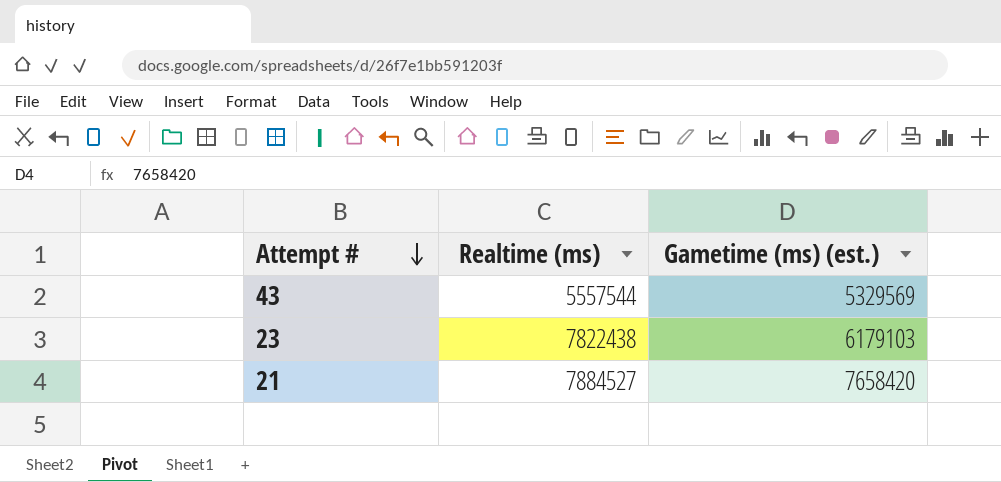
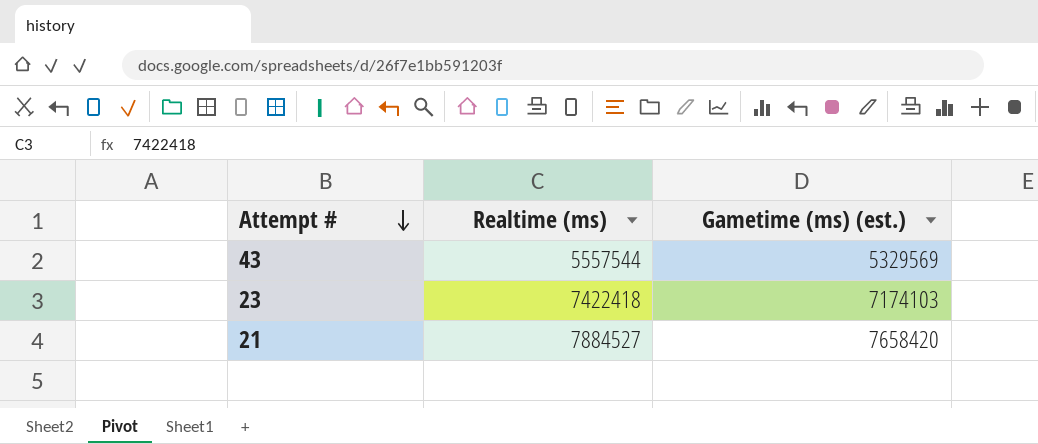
23 | Realtime (ms): 7822438 -> 7422418
23 | Gametime (ms) (est.): 6179103 -> 7174103

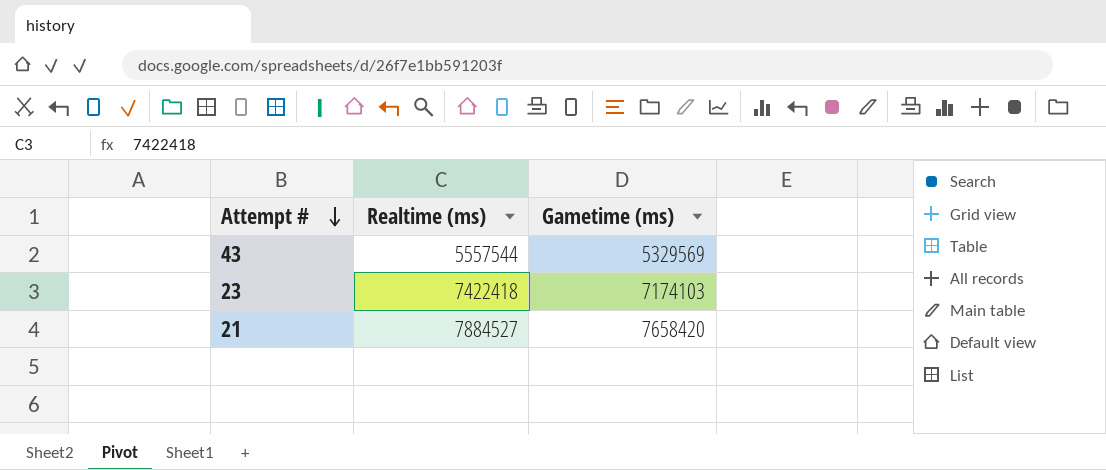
column name: Gametime (ms) (est.) -> Gametime (ms)

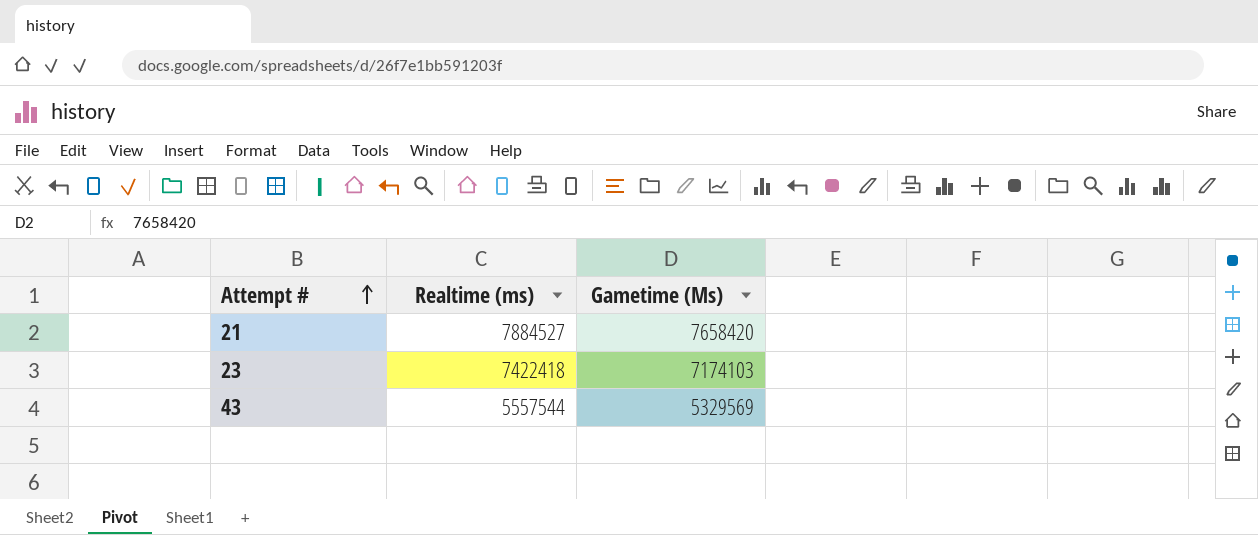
row order: Attempt # descending -> Attempt # ascending
column name: Gametime (ms) -> Gametime (Ms)

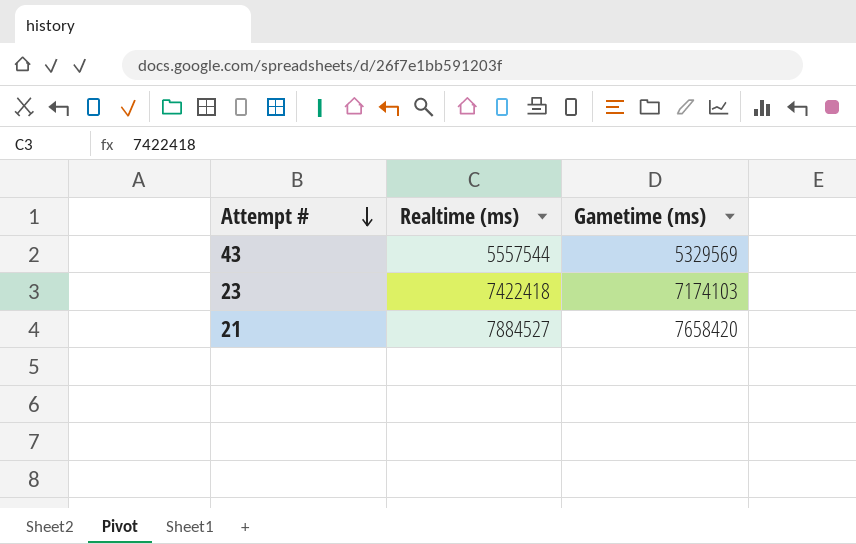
row order: Attempt # ascending -> Attempt # descending
column name: Gametime (Ms) -> Gametime (ms)

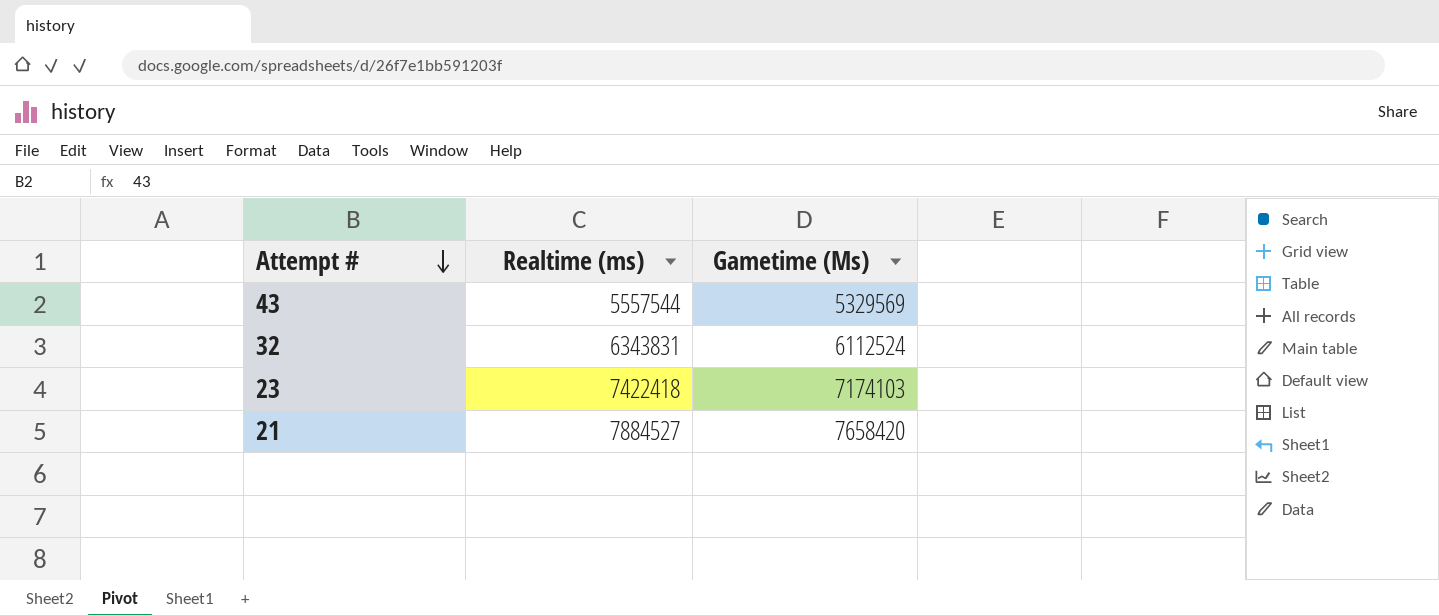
column name: Gametime (ms) -> Gametime (Ms)
row 32: none -> 6343831 | 6112524

